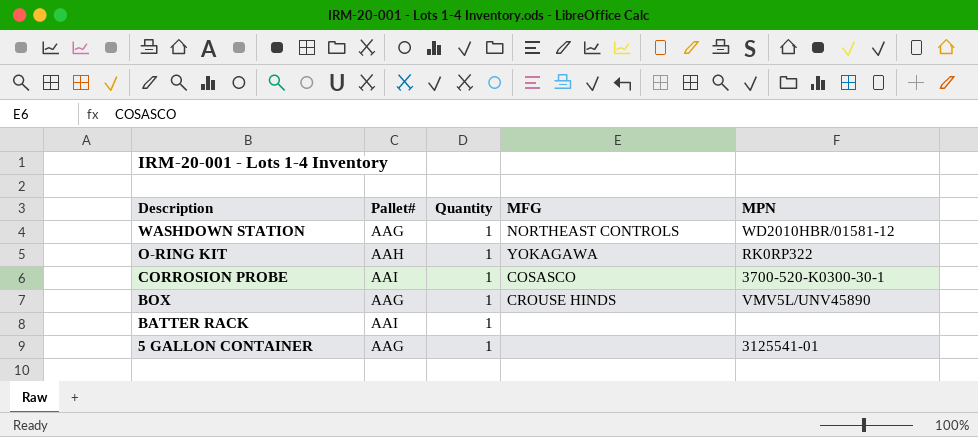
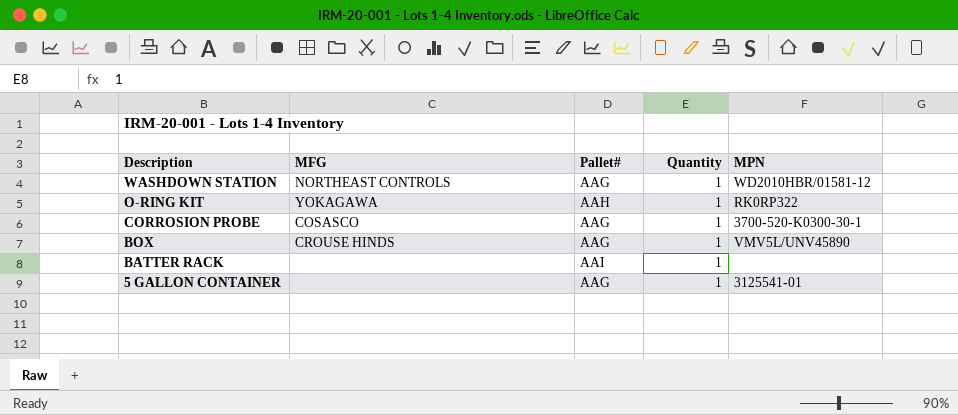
column MFG | position: 4 -> 2
CORROSION PROBE | Pallet#: AAI -> AAG

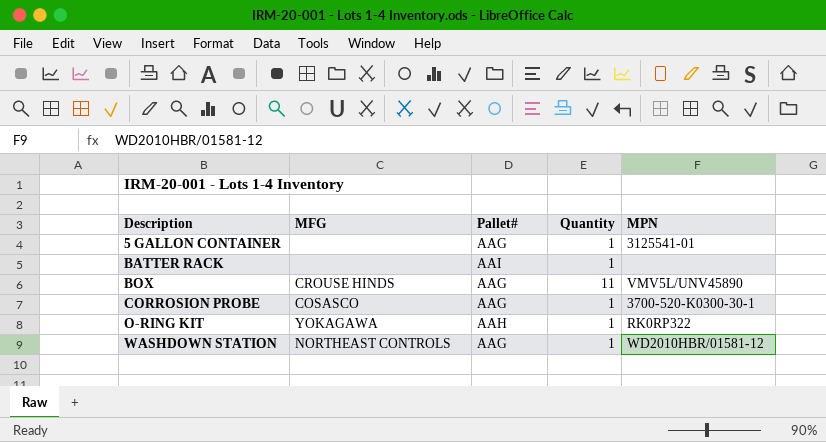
row order: Description descending -> Description ascending
BOX | Quantity: 1 -> 11

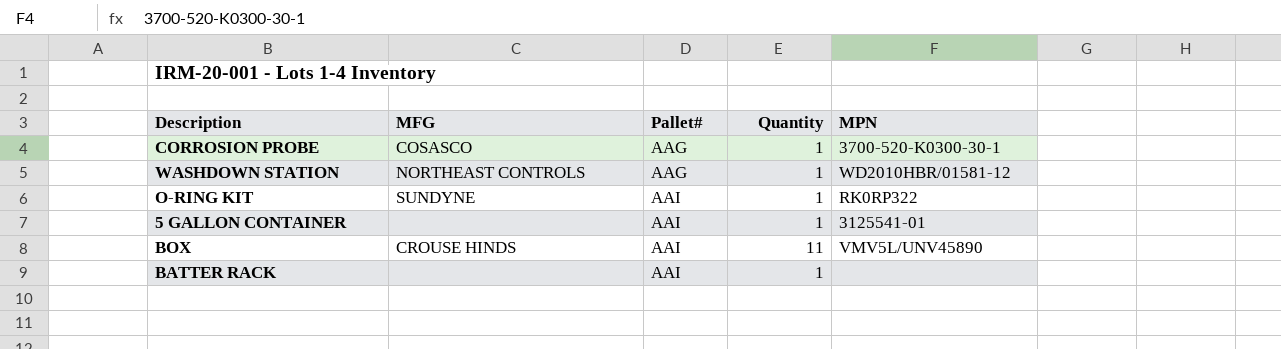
row order: Description ascending -> Pallet# ascending
O-RING KIT | MFG: YOKAGAWA -> SUNDYNE
O-RING KIT | Pallet#: AAH -> AAI
5 GALLON CONTAINER | Pallet#: AAG -> AAI
BOX | Pallet#: AAG -> AAI

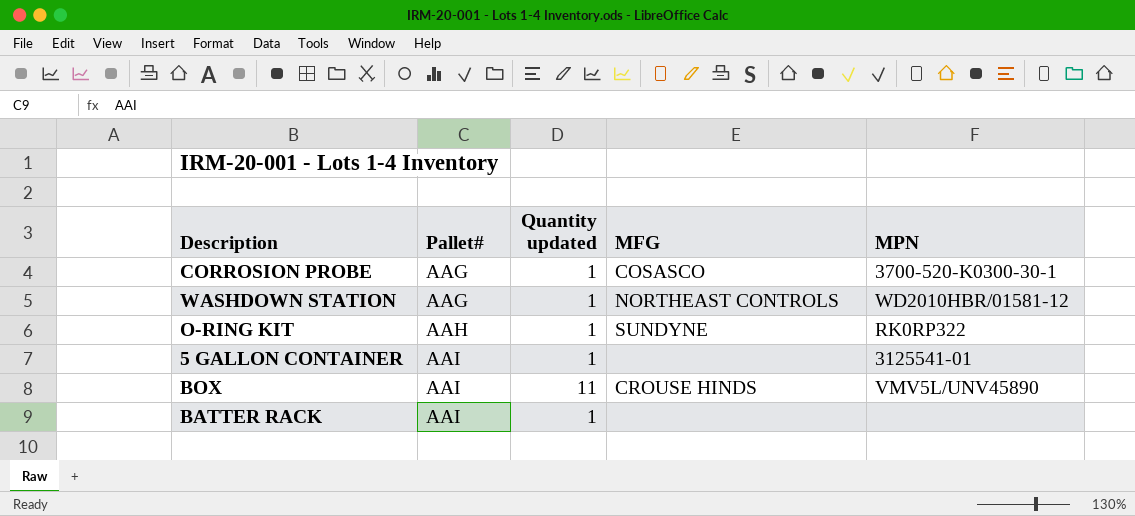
column name: Quantity -> Quantity updated
column MFG | position: 2 -> 4
O-RING KIT | Pallet#: AAI -> AAH

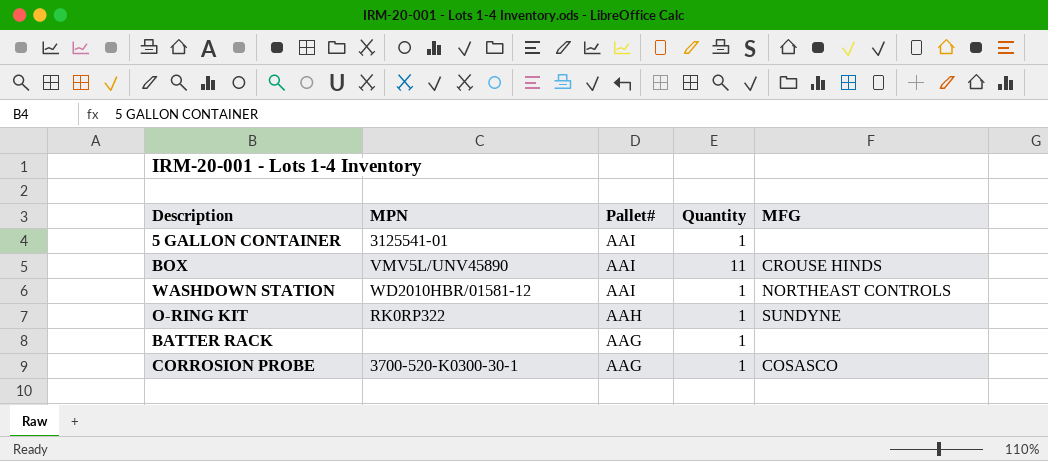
row order: Pallet# ascending -> Pallet# descending
column MPN | position: 5 -> 2
column name: Quantity updated -> Quantity
WASHDOWN STATION | Pallet#: AAG -> AAI
BATTER RACK | Pallet#: AAI -> AAG

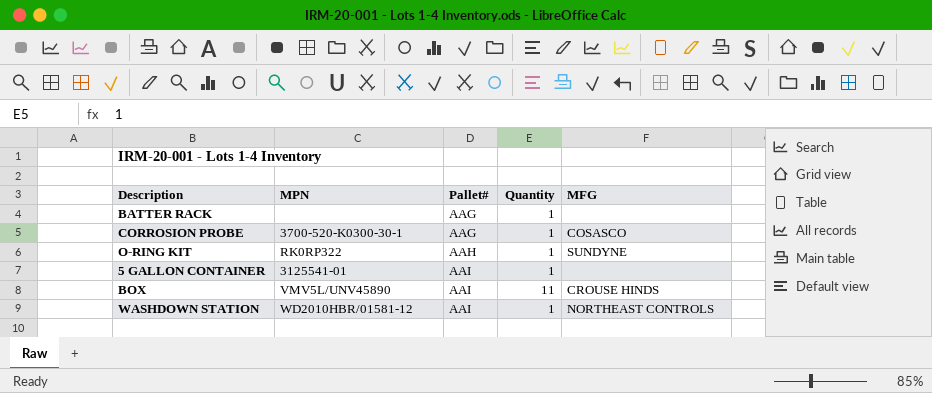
row order: Pallet# descending -> Pallet# ascending

